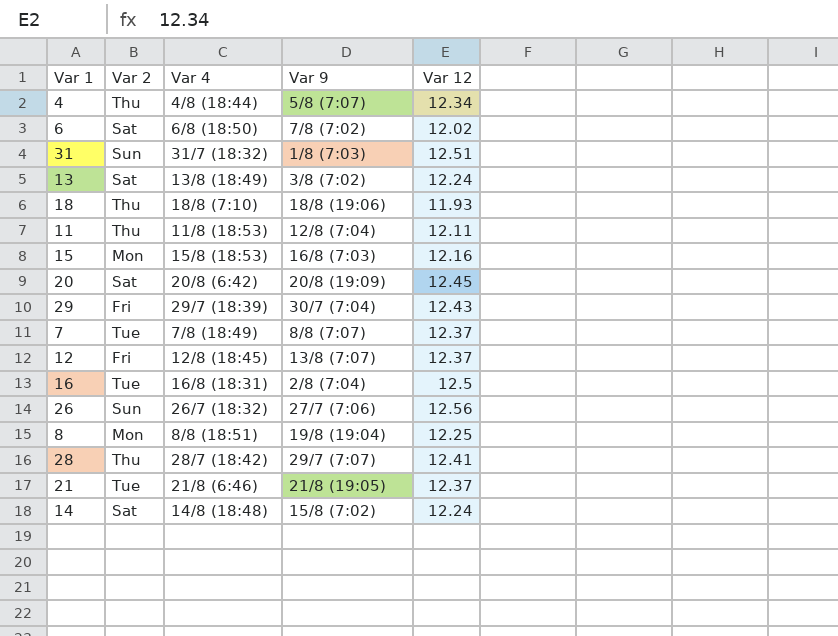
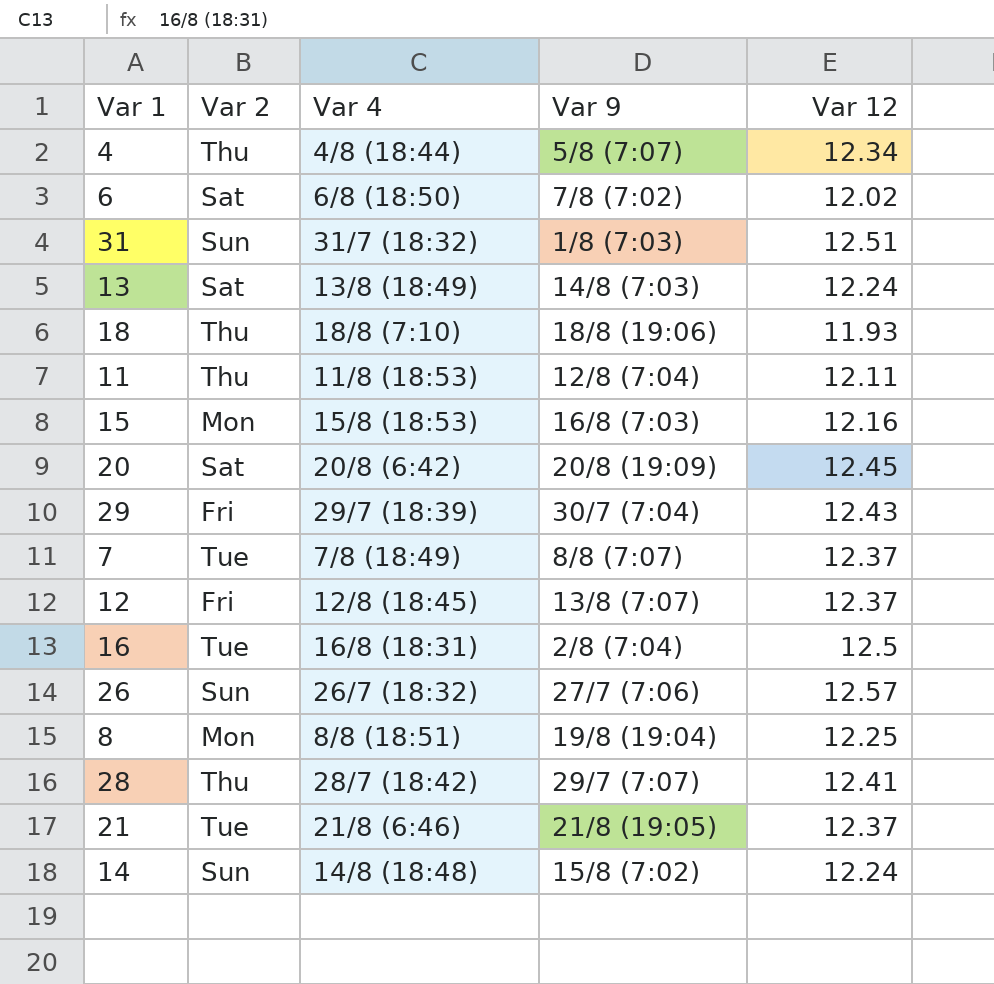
13 | Var 9: 3/8 (7:02) -> 14/8 (7:03)
26 | Var 12: 12.56 -> 12.57
14 | Var 2: Sat -> Sun

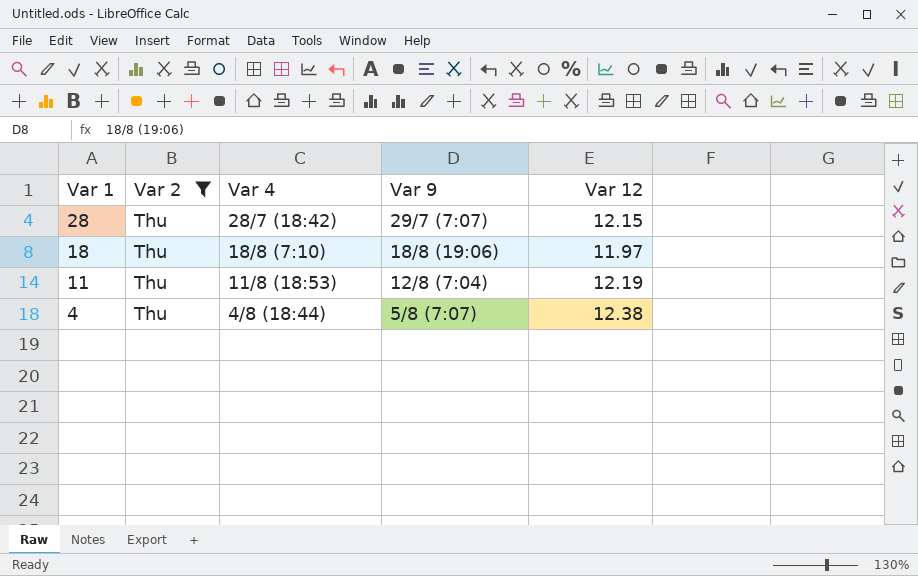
filter: none -> Var 2 = Thu
row order: none -> Var 1 descending
28 | Var 12: 12.41 -> 12.15
18 | Var 12: 11.93 -> 11.97
11 | Var 12: 12.11 -> 12.19
4 | Var 12: 12.34 -> 12.38

